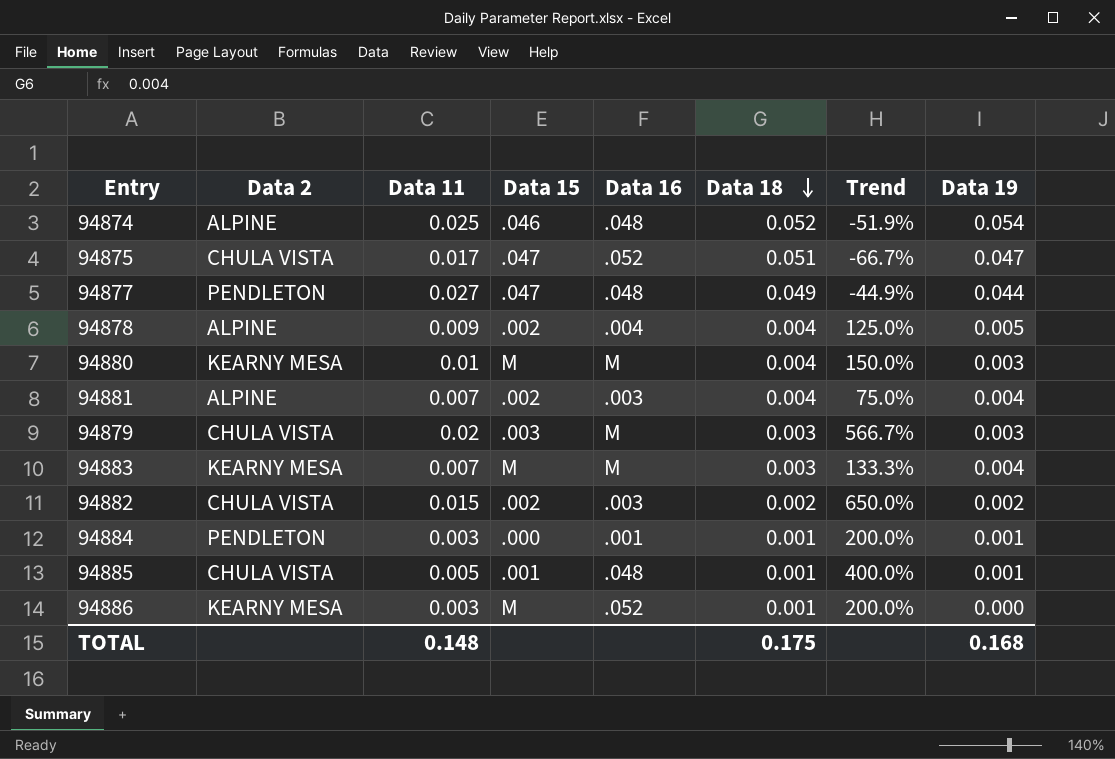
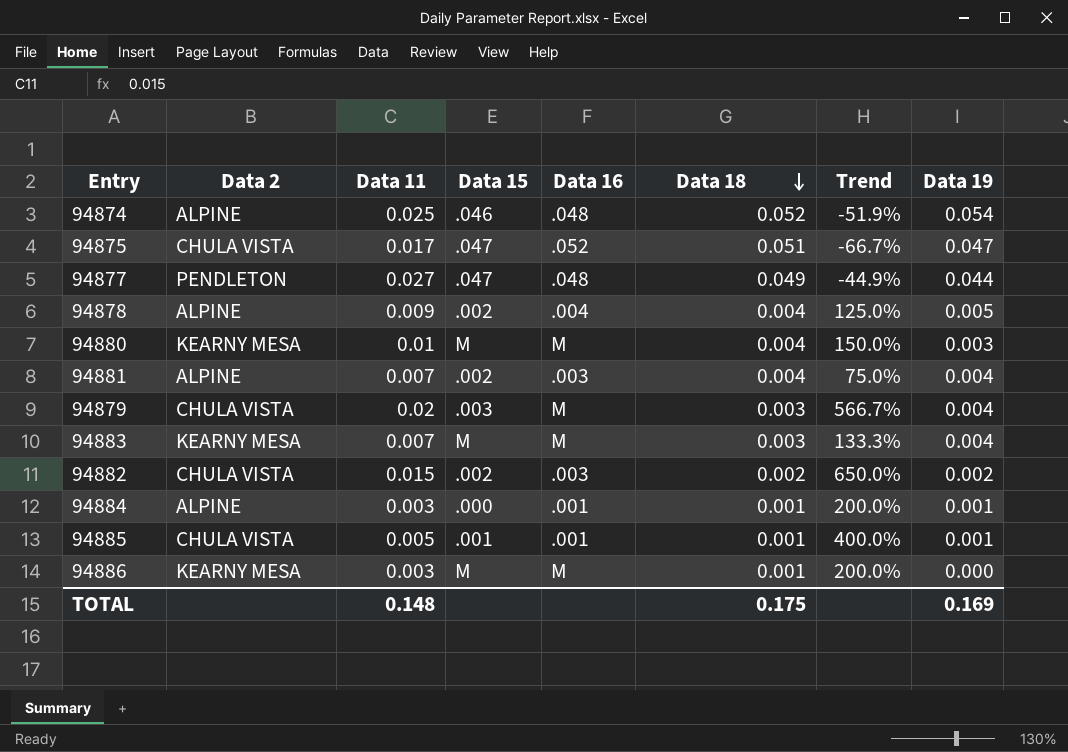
94879 | Data 19: 0.003 -> 0.004
94884 | Data 2: PENDLETON -> ALPINE
94885 | Data 16: .048 -> .001
94886 | Data 16: .052 -> M
TOTAL | Data 19: 0.168 -> 0.169

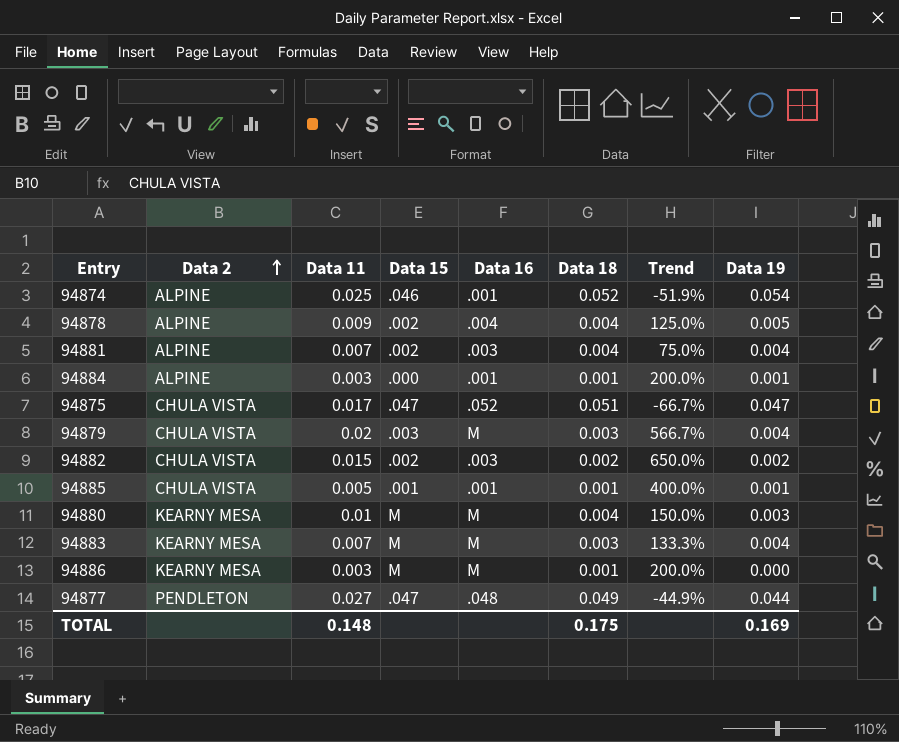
row order: Data 18 descending -> Data 2 ascending
94874 | Data 16: .048 -> .001

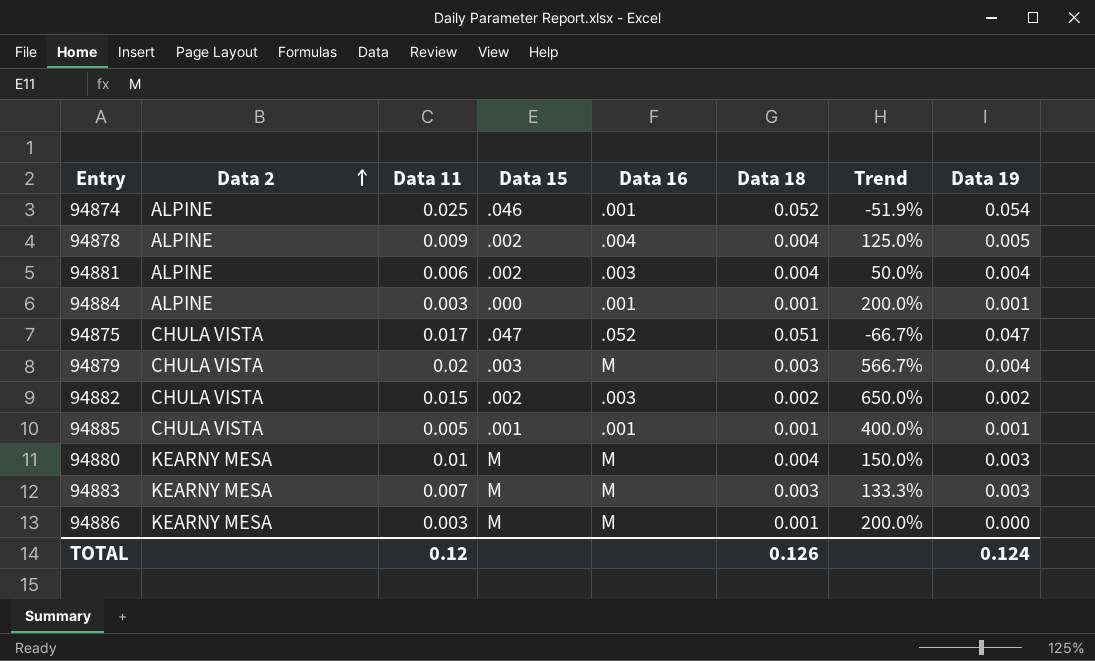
row 94877: PENDLETON | 0.027 | .047 | .048 | 0.049 | -44.9% | 0.044 -> none
94881 | Data 11: 0.007 -> 0.006
94881 | Trend: 75.0% -> 50.0%
94883 | Data 19: 0.004 -> 0.003
TOTAL | Data 11: 0.148 -> 0.12
TOTAL | Data 18: 0.175 -> 0.126
TOTAL | Data 19: 0.169 -> 0.124

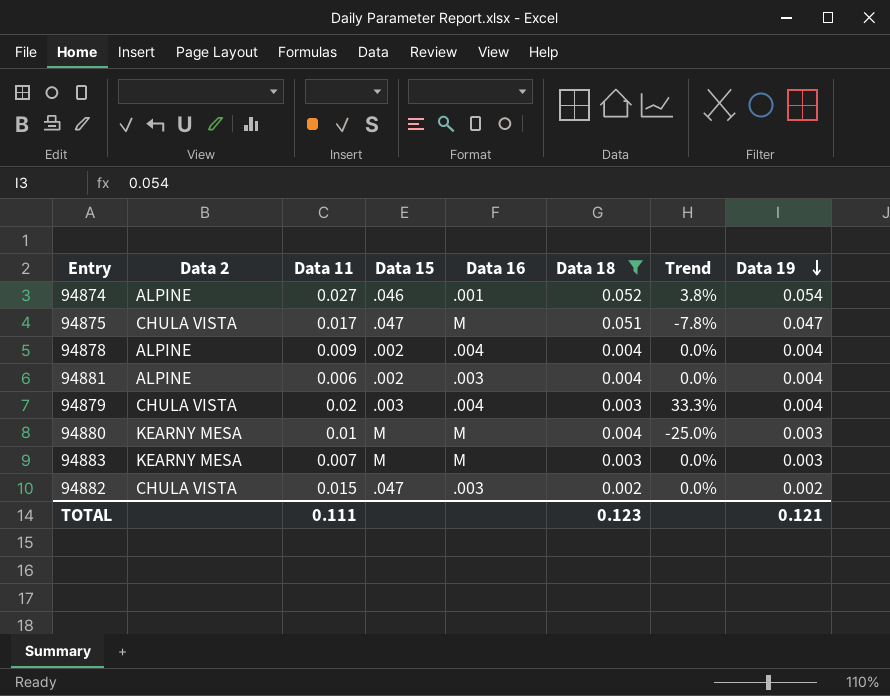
filter: none -> Data 18 != 0.001
row order: Data 2 ascending -> Data 19 descending
column Trend | formula: ([Data 11] - [Data 18]) / [Data 18] -> ([Data 19] - [Data 18]) / [Data 18]
94874 | Data 11: 0.025 -> 0.027
94875 | Data 16: .052 -> M
94878 | Data 19: 0.005 -> 0.004
94879 | Data 16: M -> .004
94882 | Data 15: .002 -> .047
TOTAL | Data 11: 0.12 -> 0.111
TOTAL | Data 18: 0.126 -> 0.123
TOTAL | Data 19: 0.124 -> 0.121

